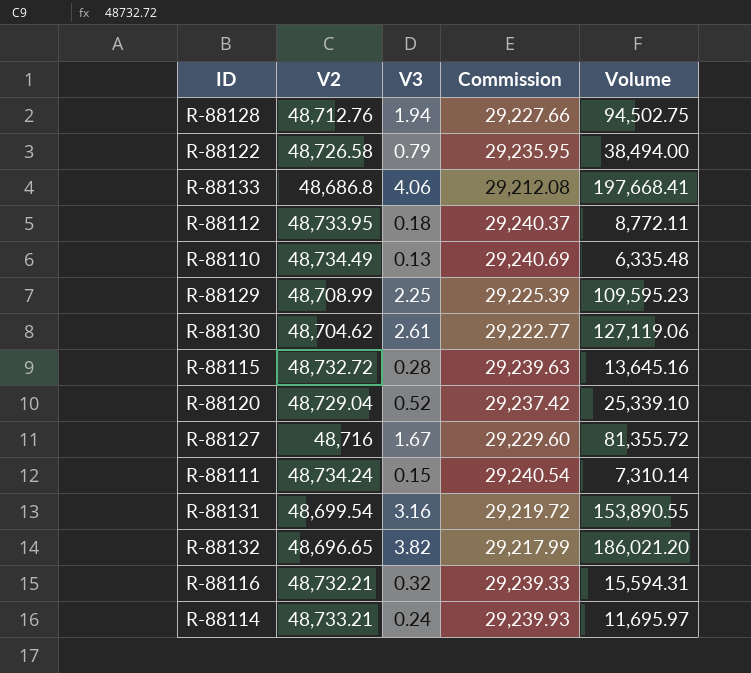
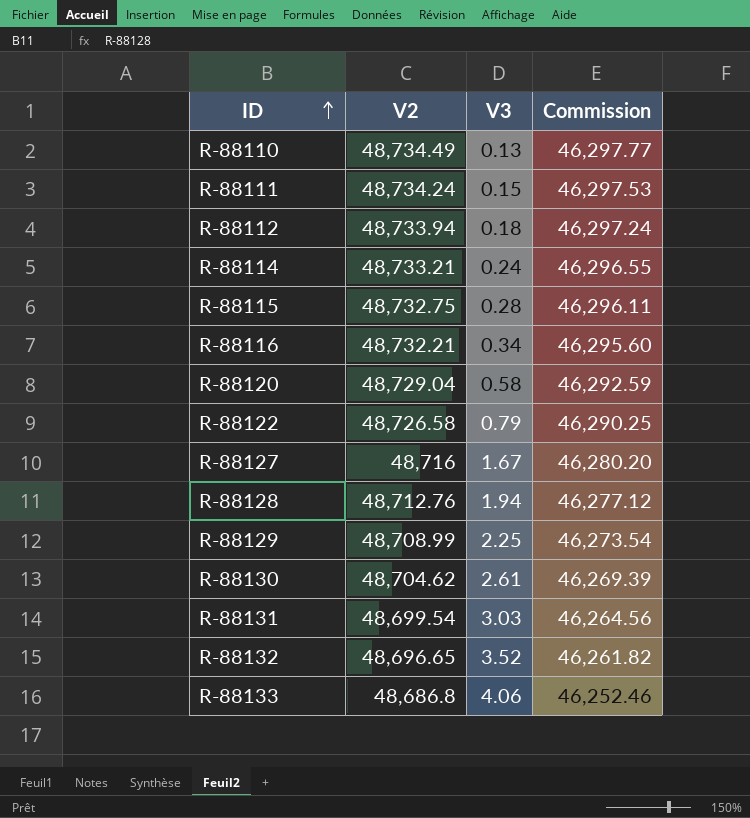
row order: none -> ID ascending
column Volume | formula: [V2] * [V3] -> none
column Commission | formula: [V2] * 0.6 -> [V2] * 0.95
R-88112 | V2: 48,733.95 -> 48,733.94
R-88115 | V2: 48,732.72 -> 48,732.75
R-88116 | V3: 0.32 -> 0.34
R-88120 | V3: 0.52 -> 0.58
R-88131 | V3: 3.16 -> 3.03
R-88132 | V3: 3.82 -> 3.52

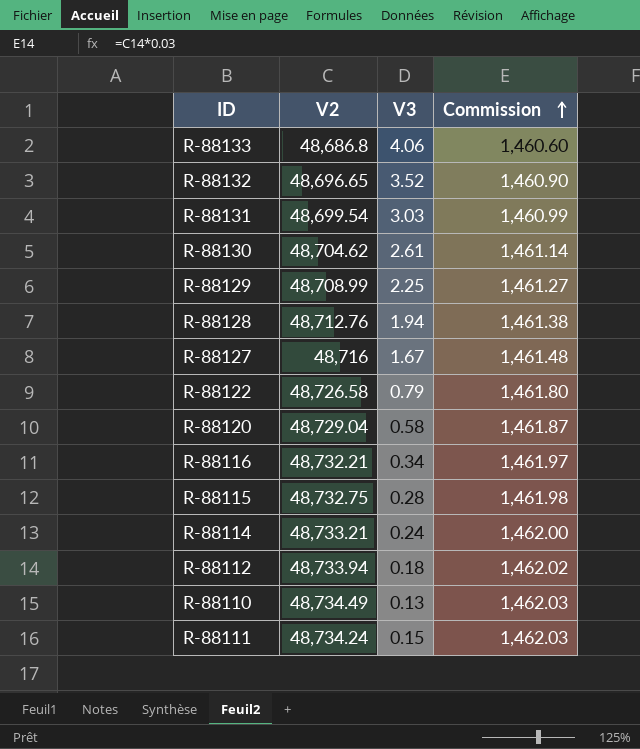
row order: ID ascending -> Commission ascending
column Commission | formula: [V2] * 0.95 -> [V2] * 0.03

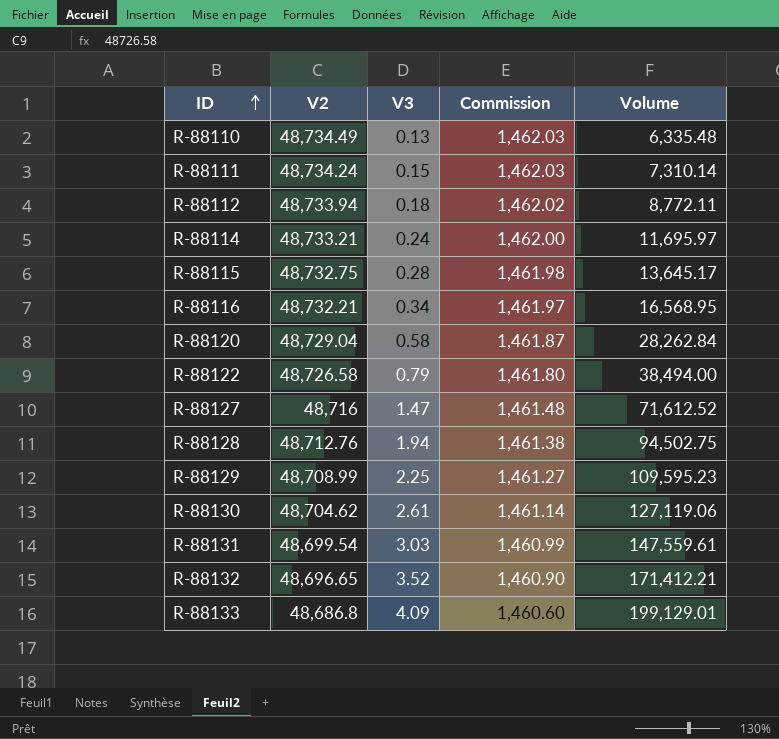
row order: Commission ascending -> ID ascending
column Volume | formula: none -> [V2] * [V3]
R-88127 | V3: 1.67 -> 1.47
R-88133 | V3: 4.06 -> 4.09

